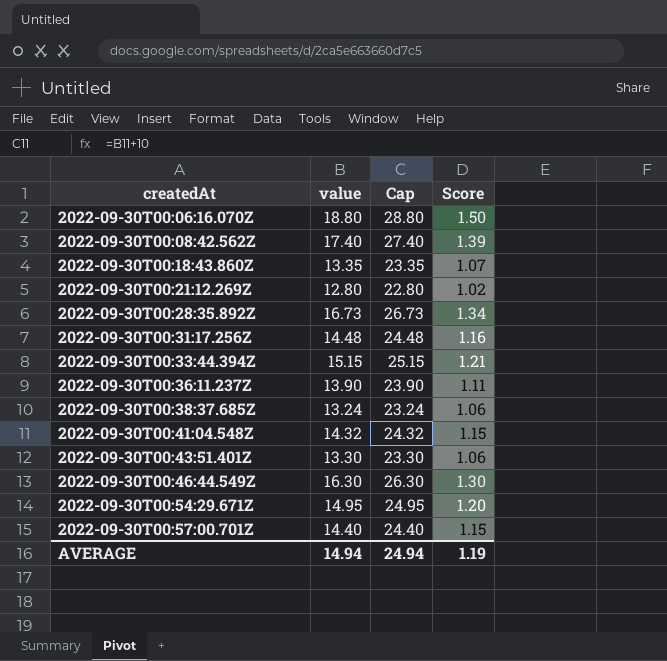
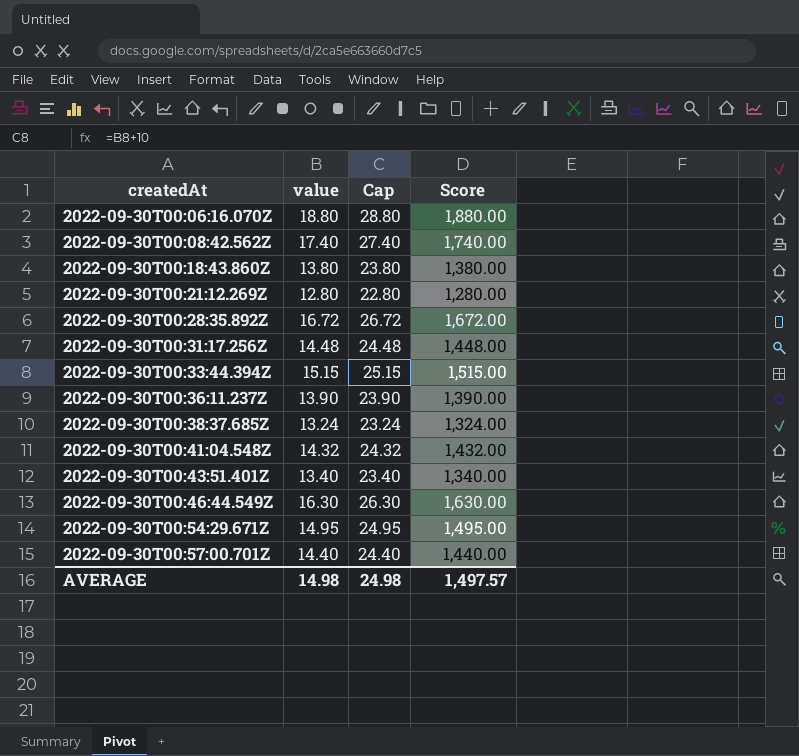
column Score | formula: [value] * 0.08 -> [value] * 100
2022-09-30T00:18:43.860Z | value: 13.35 -> 13.80
2022-09-30T00:18:43.860Z | Cap: 23.35 -> 23.80
2022-09-30T00:28:35.892Z | value: 16.73 -> 16.72
2022-09-30T00:28:35.892Z | Cap: 26.73 -> 26.72
2022-09-30T00:43:51.401Z | value: 13.30 -> 13.40
2022-09-30T00:43:51.401Z | Cap: 23.30 -> 23.40
AVERAGE | value: 14.94 -> 14.98
AVERAGE | Cap: 24.94 -> 24.98
AVERAGE | Score: 1.19 -> 1,497.57

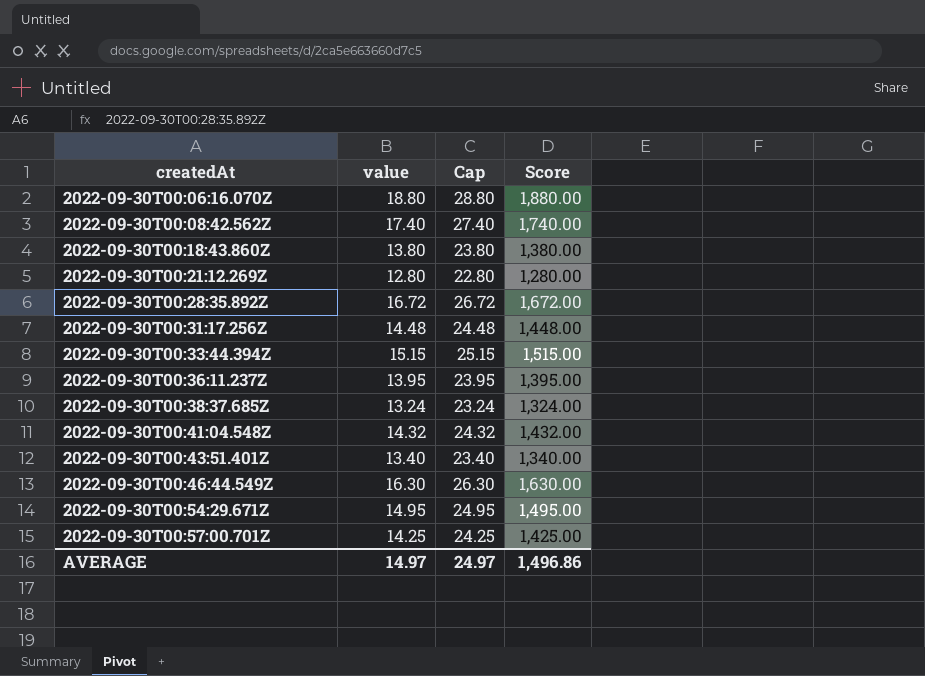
2022-09-30T00:36:11.237Z | value: 13.90 -> 13.95
2022-09-30T00:36:11.237Z | Cap: 23.90 -> 23.95
2022-09-30T00:36:11.237Z | Score: 1,390.00 -> 1,395.00
2022-09-30T00:57:00.701Z | value: 14.40 -> 14.25
2022-09-30T00:57:00.701Z | Cap: 24.40 -> 24.25
2022-09-30T00:57:00.701Z | Score: 1,440.00 -> 1,425.00
AVERAGE | value: 14.98 -> 14.97
AVERAGE | Cap: 24.98 -> 24.97
AVERAGE | Score: 1,497.57 -> 1,496.86

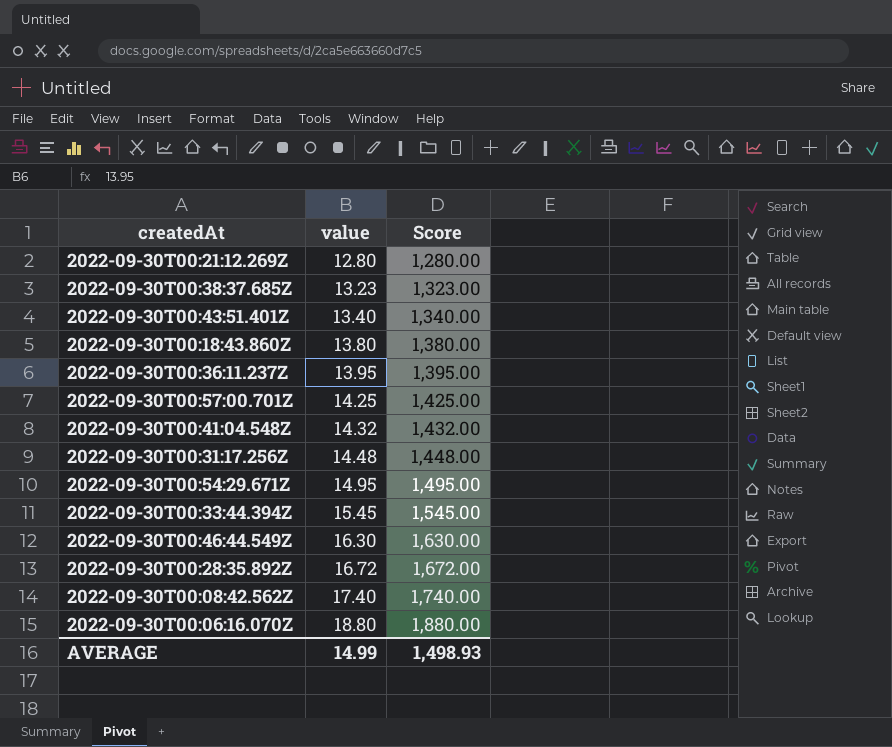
row order: createdAt ascending -> value ascending
column Cap | formula: [value] + 10 -> none
2022-09-30T00:38:37.685Z | value: 13.24 -> 13.23
2022-09-30T00:38:37.685Z | Score: 1,324.00 -> 1,323.00
2022-09-30T00:33:44.394Z | value: 15.15 -> 15.45
2022-09-30T00:33:44.394Z | Score: 1,515.00 -> 1,545.00
AVERAGE | value: 14.97 -> 14.99
AVERAGE | Score: 1,496.86 -> 1,498.93

